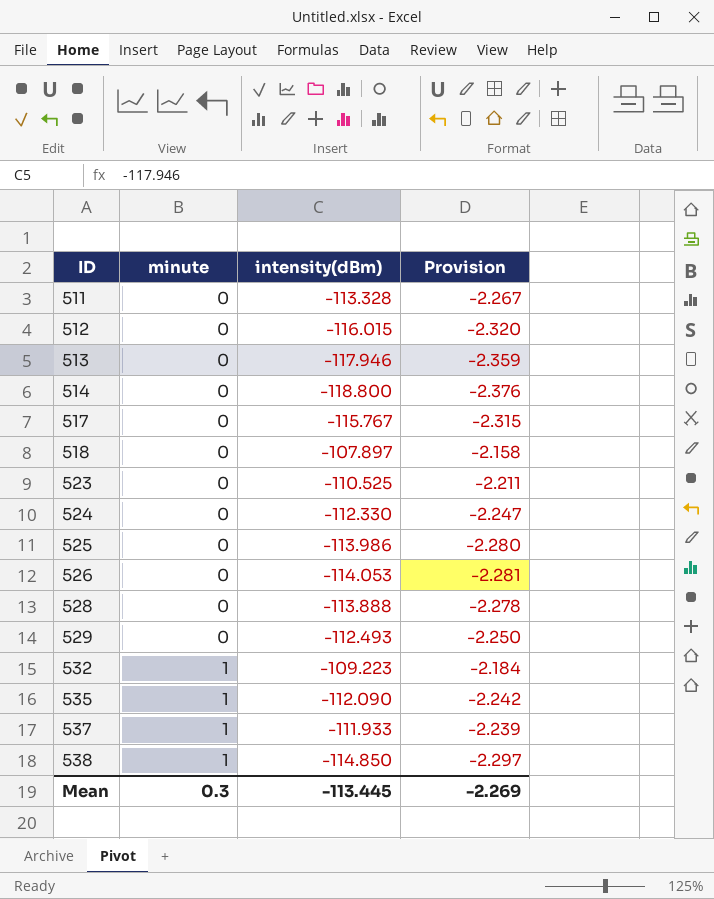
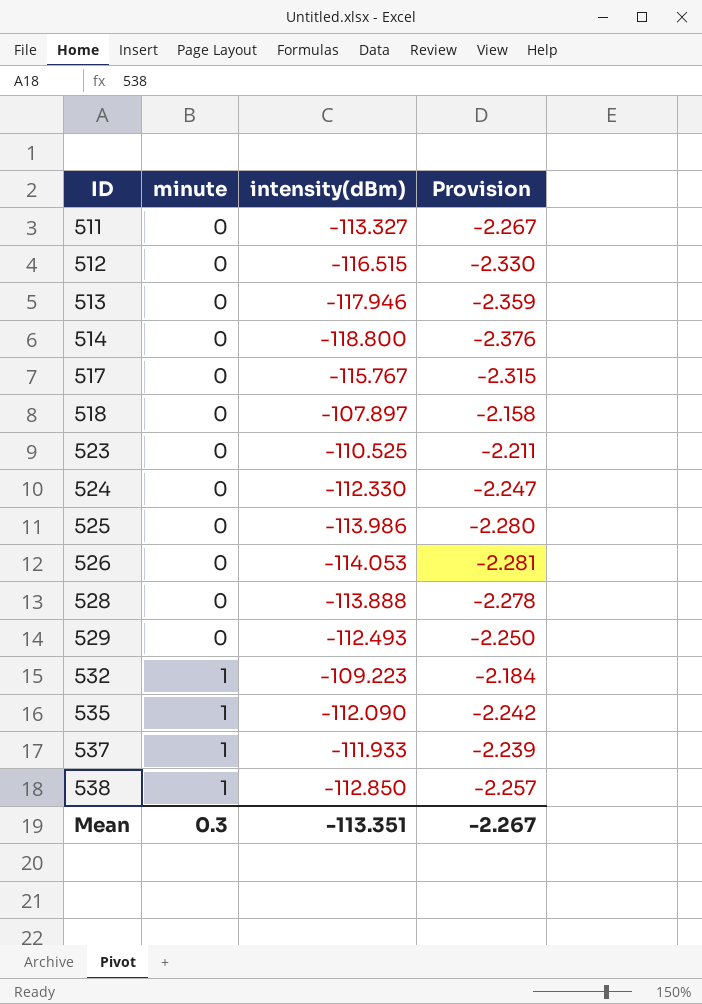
511 | intensity(dBm): -113.328 -> -113.327
512 | intensity(dBm): -116.015 -> -116.515
512 | Provision: -2.320 -> -2.330
538 | intensity(dBm): -114.850 -> -112.850
538 | Provision: -2.297 -> -2.257
Mean | intensity(dBm): -113.445 -> -113.351
Mean | Provision: -2.269 -> -2.267

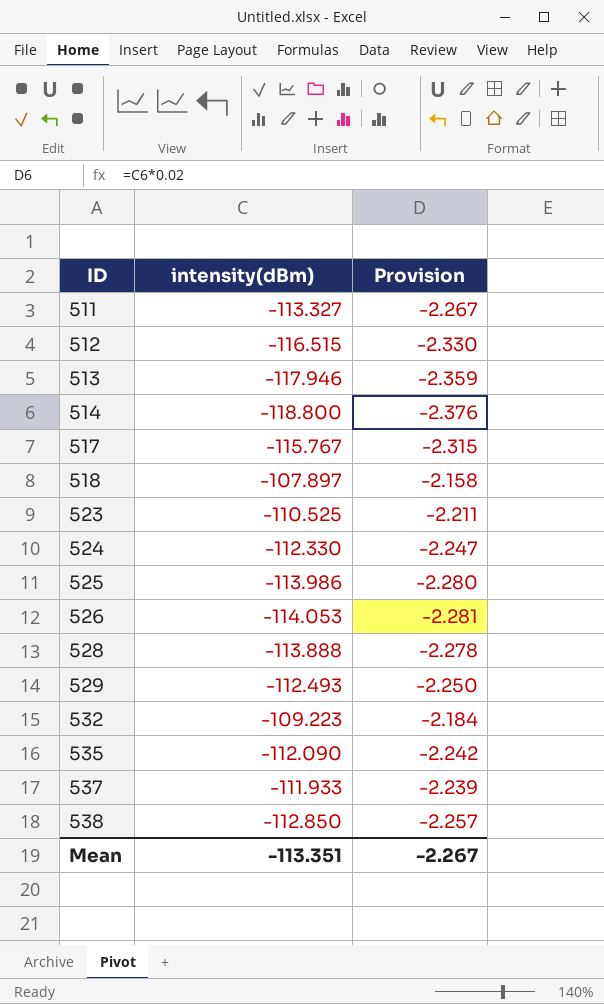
column minute | position: 2 -> none

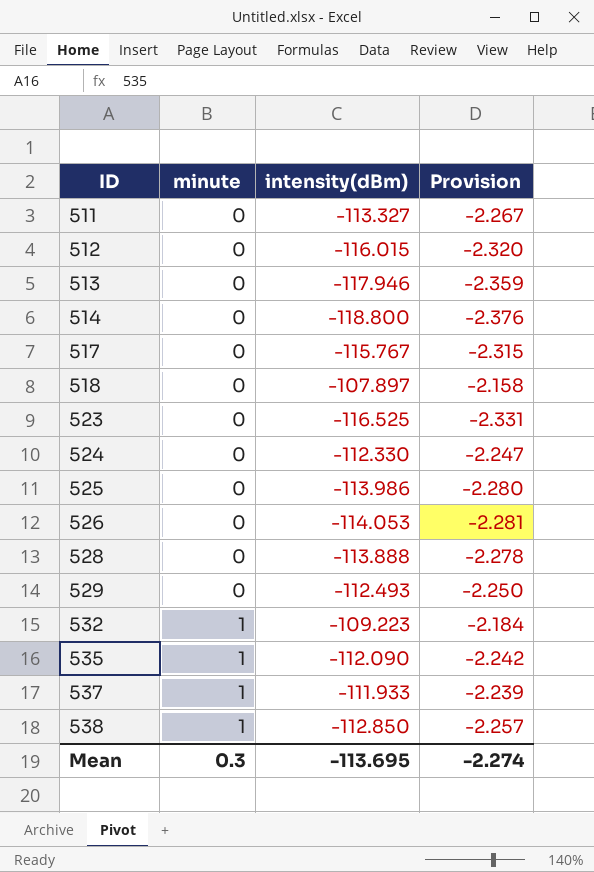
column minute | position: none -> 2
512 | intensity(dBm): -116.515 -> -116.015
512 | Provision: -2.330 -> -2.320
523 | intensity(dBm): -110.525 -> -116.525
523 | Provision: -2.211 -> -2.331
Mean | intensity(dBm): -113.351 -> -113.695
Mean | Provision: -2.267 -> -2.274

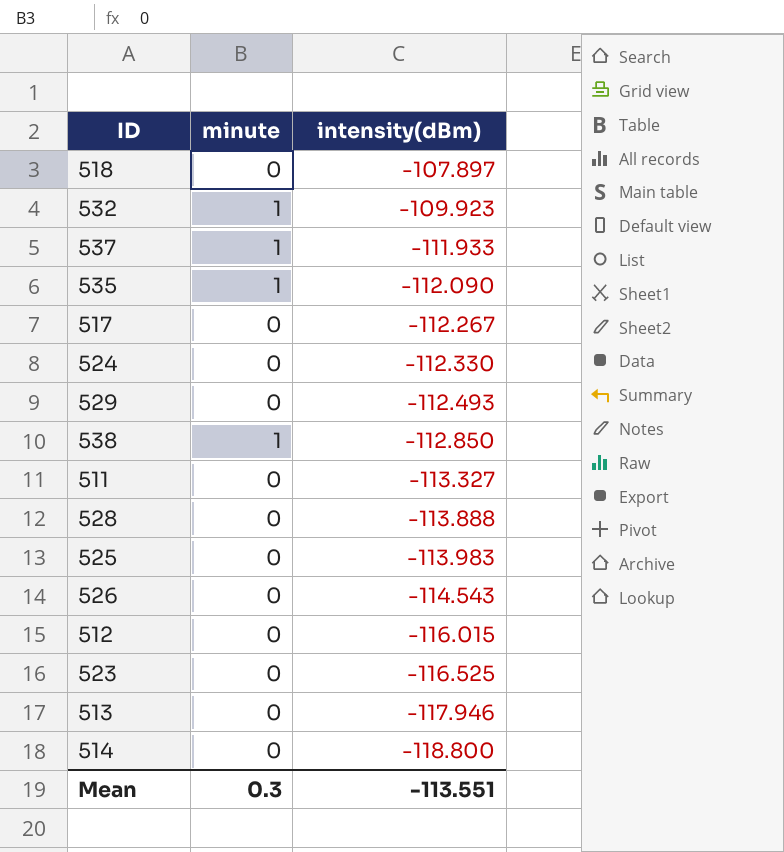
row order: ID ascending -> intensity(dBm) descending
column Provision | formula: [intensity(dBm)] * 0.02 -> none
532 | intensity(dBm): -109.223 -> -109.923
517 | intensity(dBm): -115.767 -> -112.267
525 | intensity(dBm): -113.986 -> -113.983
526 | intensity(dBm): -114.053 -> -114.543
Mean | intensity(dBm): -113.695 -> -113.551

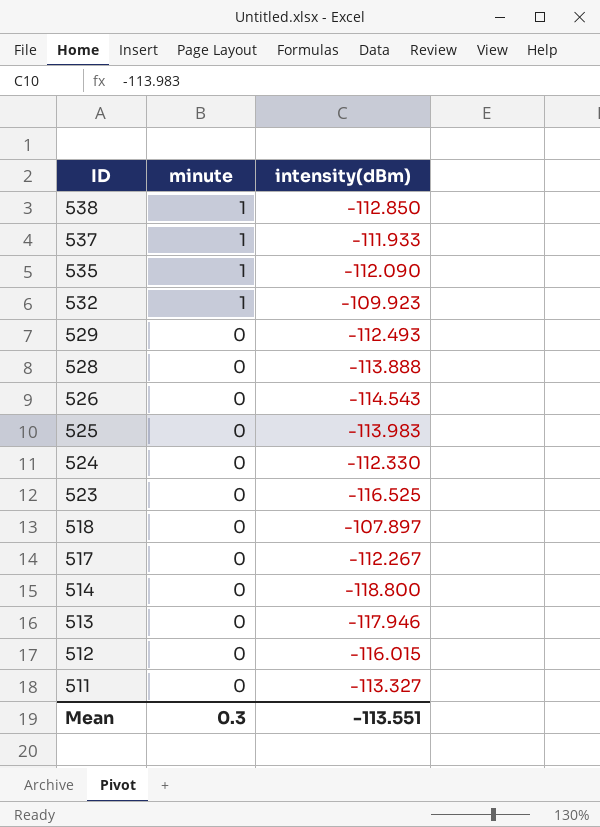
row order: intensity(dBm) descending -> ID descending

